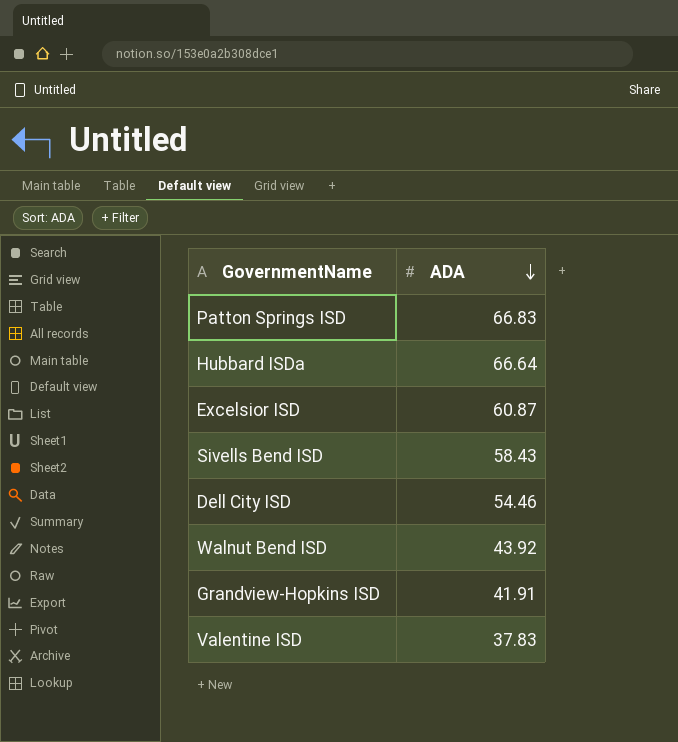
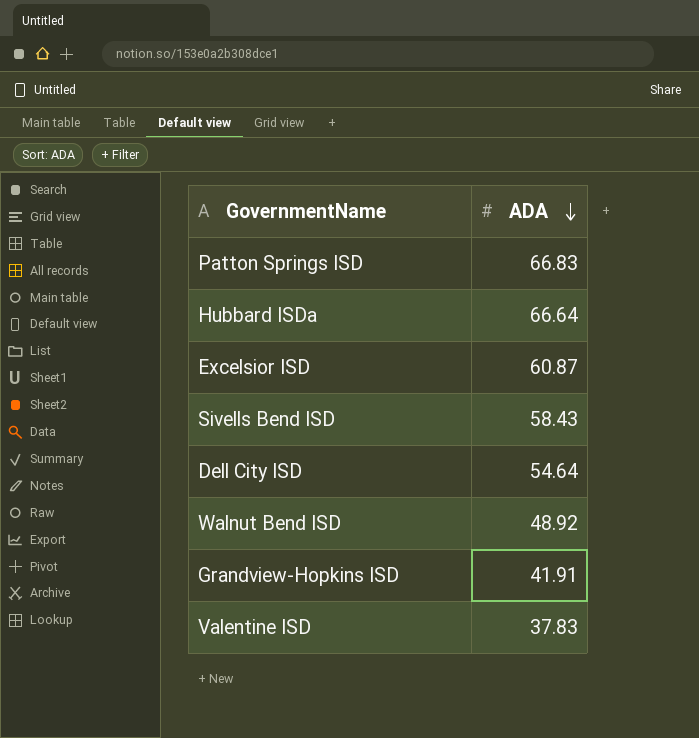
Dell City ISD | ADA: 54.46 -> 54.64
Walnut Bend ISD | ADA: 43.92 -> 48.92

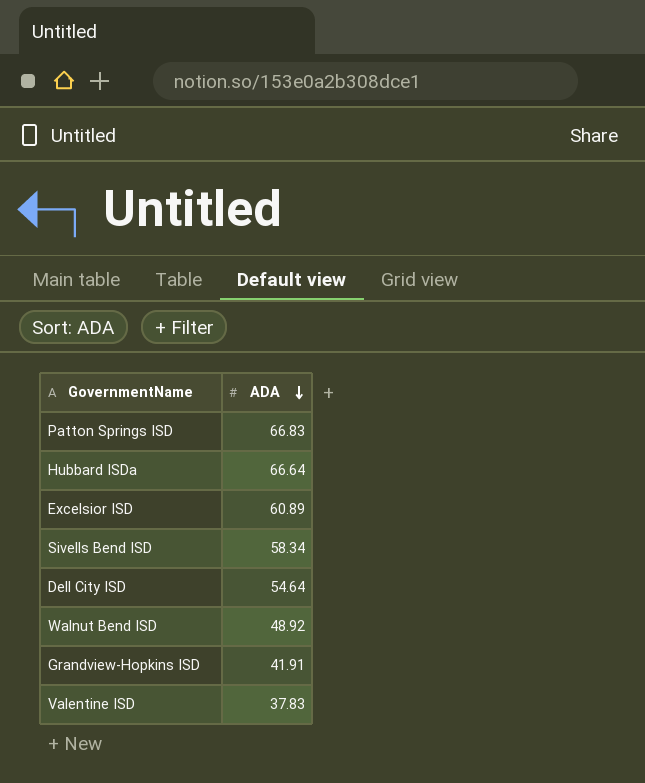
Excelsior ISD | ADA: 60.87 -> 60.89
Sivells Bend ISD | ADA: 58.43 -> 58.34

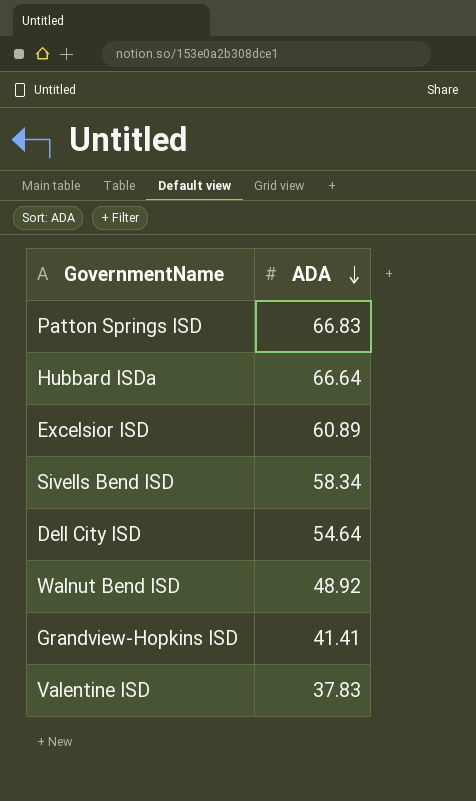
Grandview-Hopkins ISD | ADA: 41.91 -> 41.41

